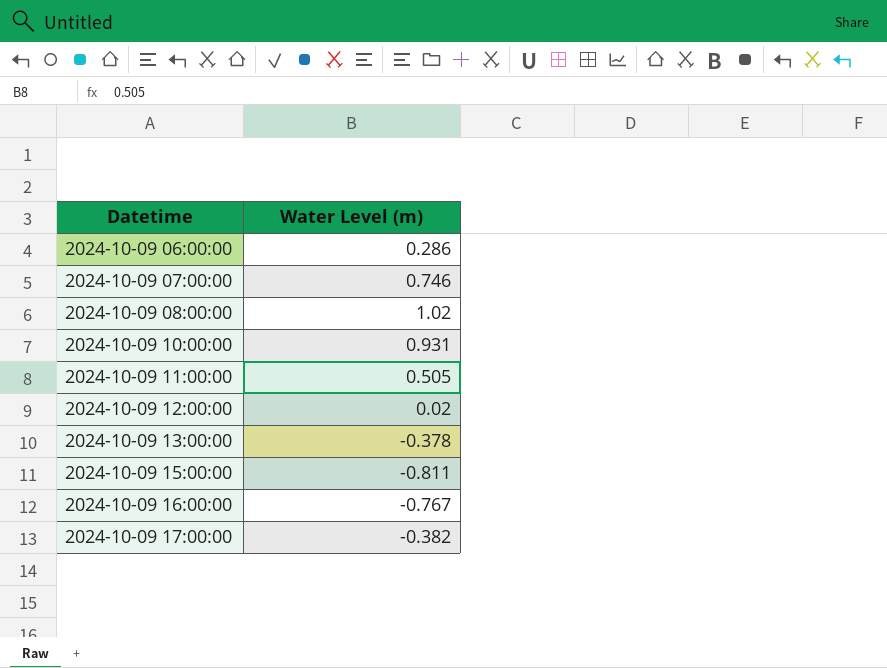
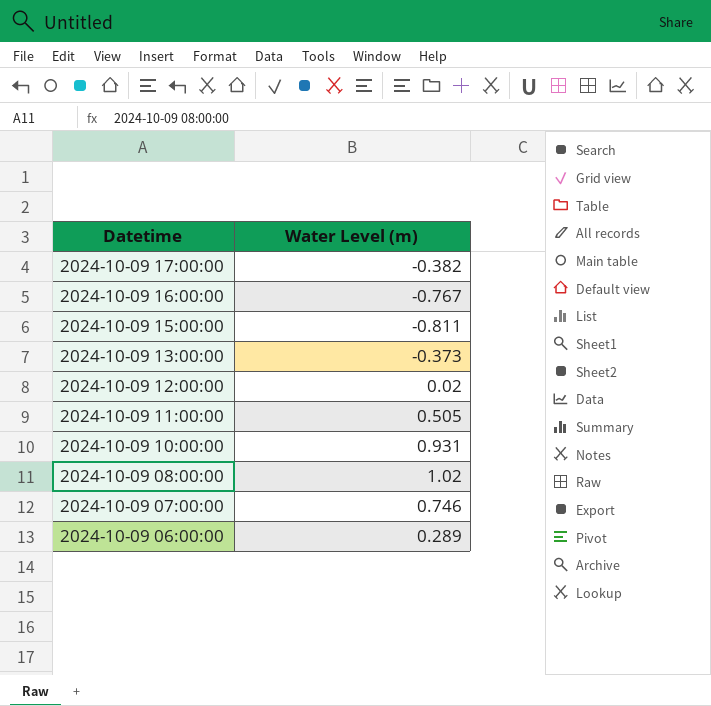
row order: Datetime ascending -> Datetime descending
2024-10-09 13:00:00 | Water Level (m): -0.378 -> -0.373
2024-10-09 06:00:00 | Water Level (m): 0.286 -> 0.289

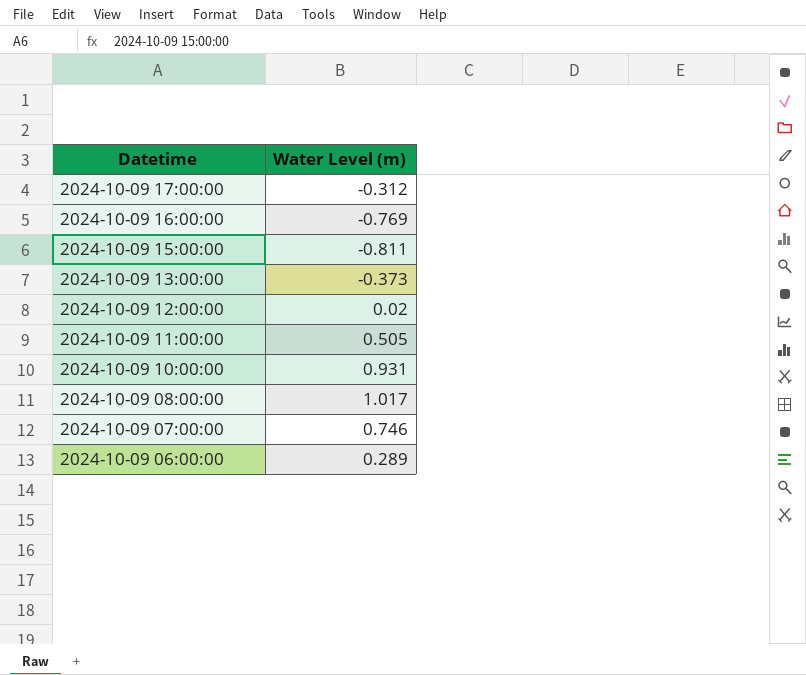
2024-10-09 17:00:00 | Water Level (m): -0.382 -> -0.312
2024-10-09 16:00:00 | Water Level (m): -0.767 -> -0.769
2024-10-09 08:00:00 | Water Level (m): 1.02 -> 1.017

